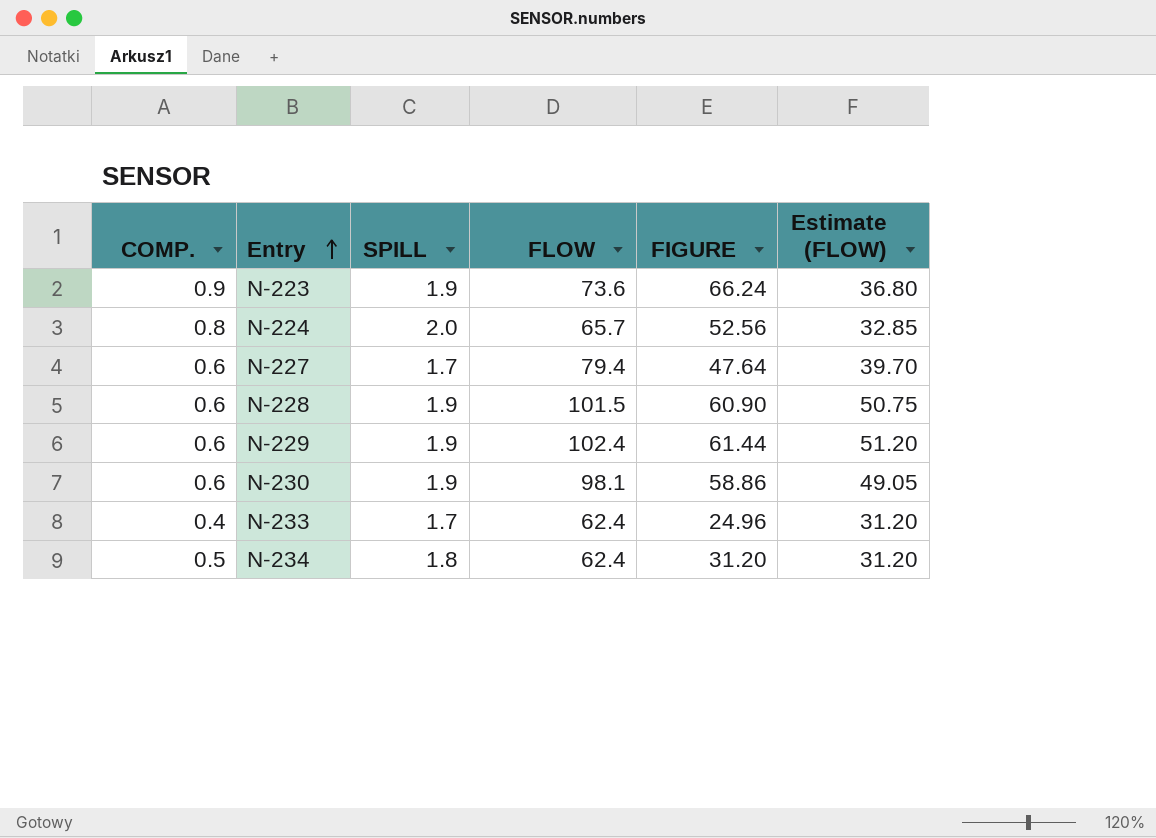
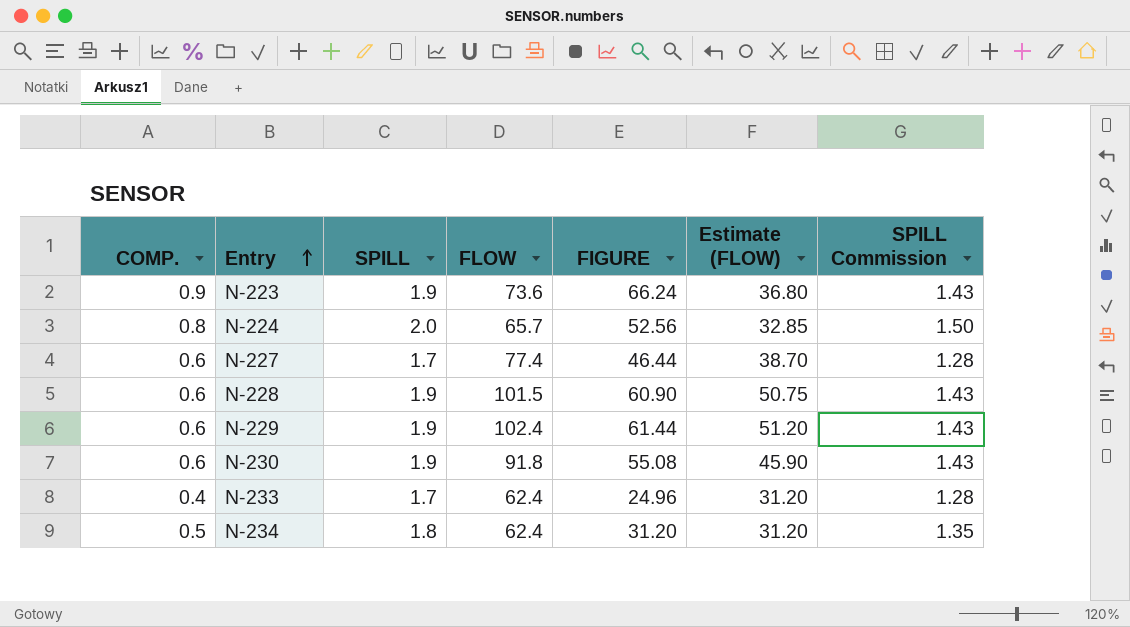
column SPILL Commission | formula: none -> [SPILL] * 0.75
N-227 | FLOW: 79.4 -> 77.4
N-227 | FIGURE: 47.64 -> 46.44
N-227 | Estimate (FLOW): 39.70 -> 38.70
N-230 | FLOW: 98.1 -> 91.8
N-230 | FIGURE: 58.86 -> 55.08
N-230 | Estimate (FLOW): 49.05 -> 45.90

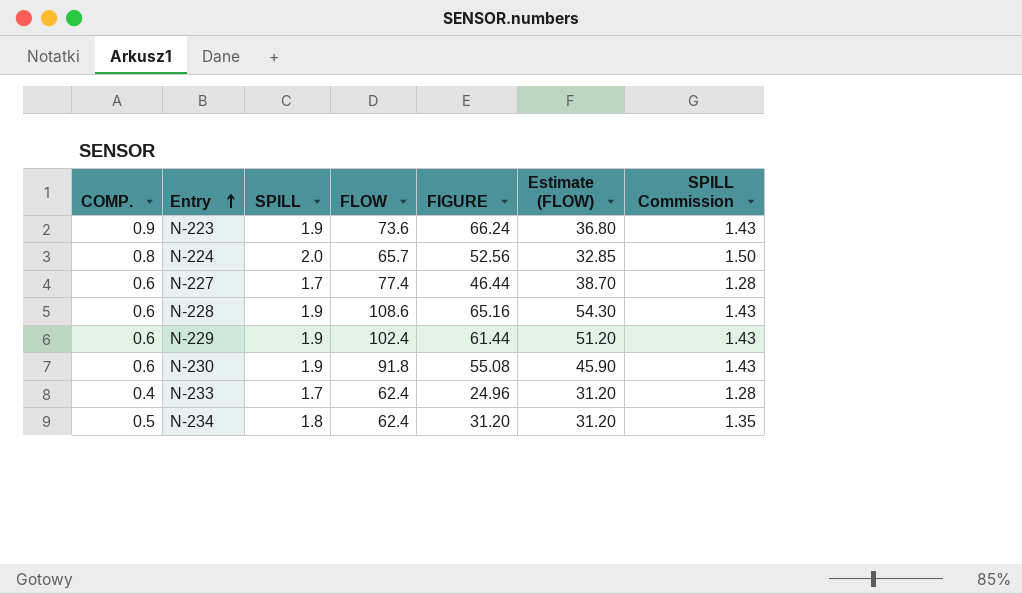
N-228 | FLOW: 101.5 -> 108.6
N-228 | FIGURE: 60.90 -> 65.16
N-228 | Estimate (FLOW): 50.75 -> 54.30

